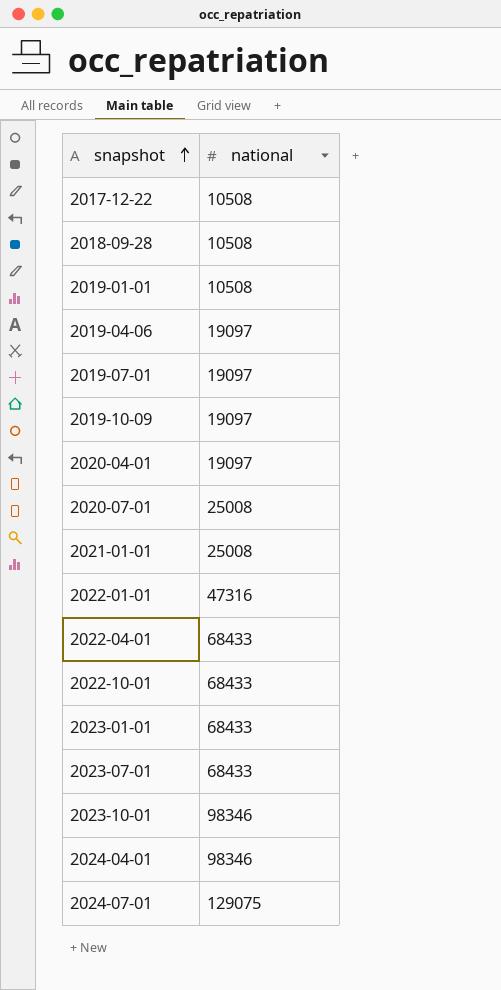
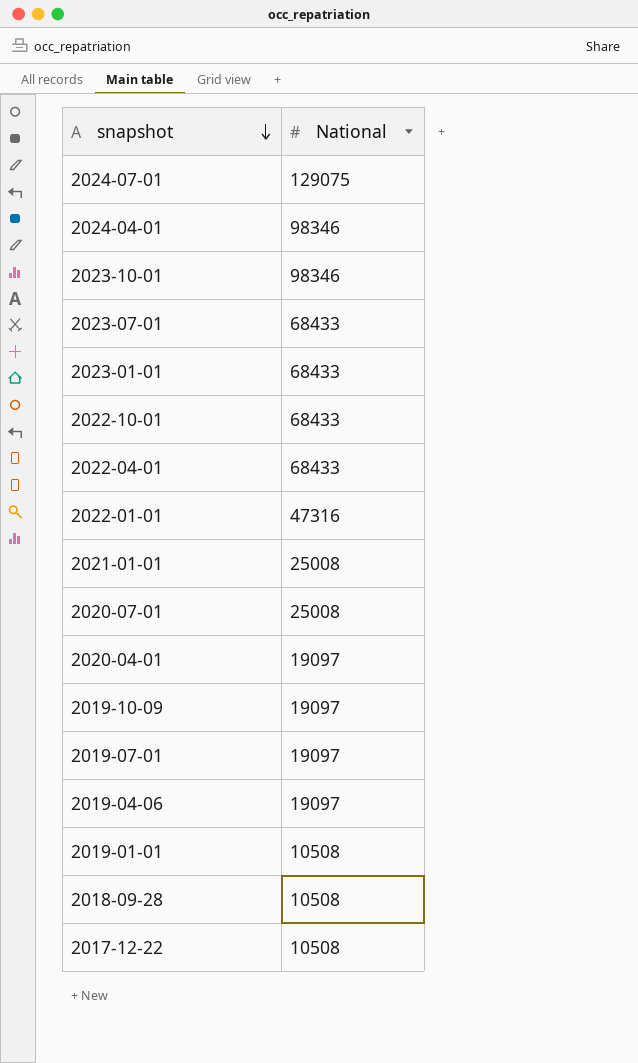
row order: snapshot ascending -> snapshot descending
column name: national -> National

